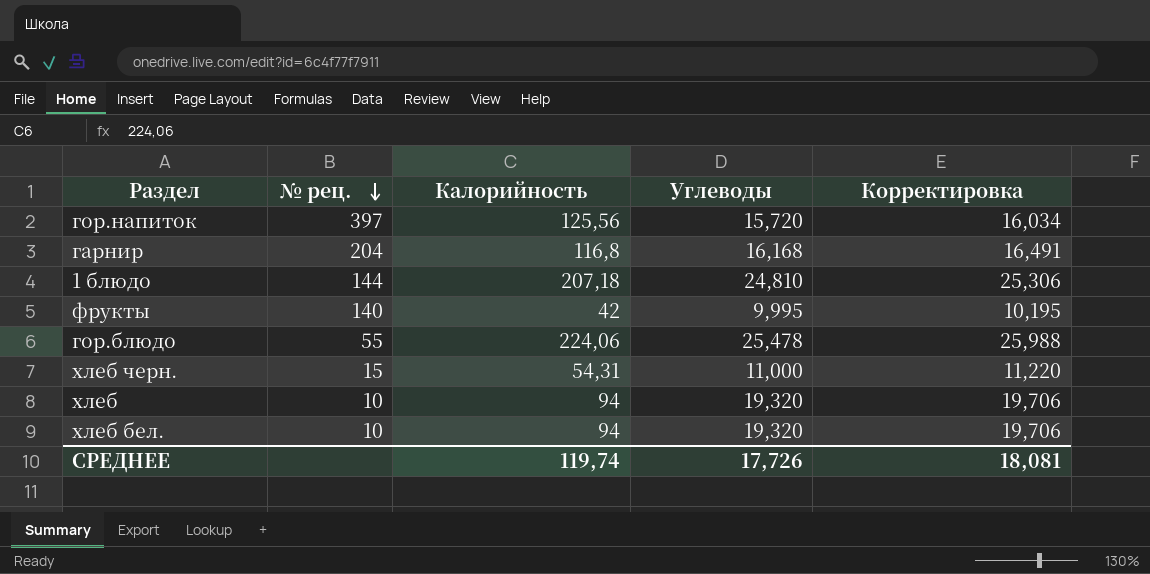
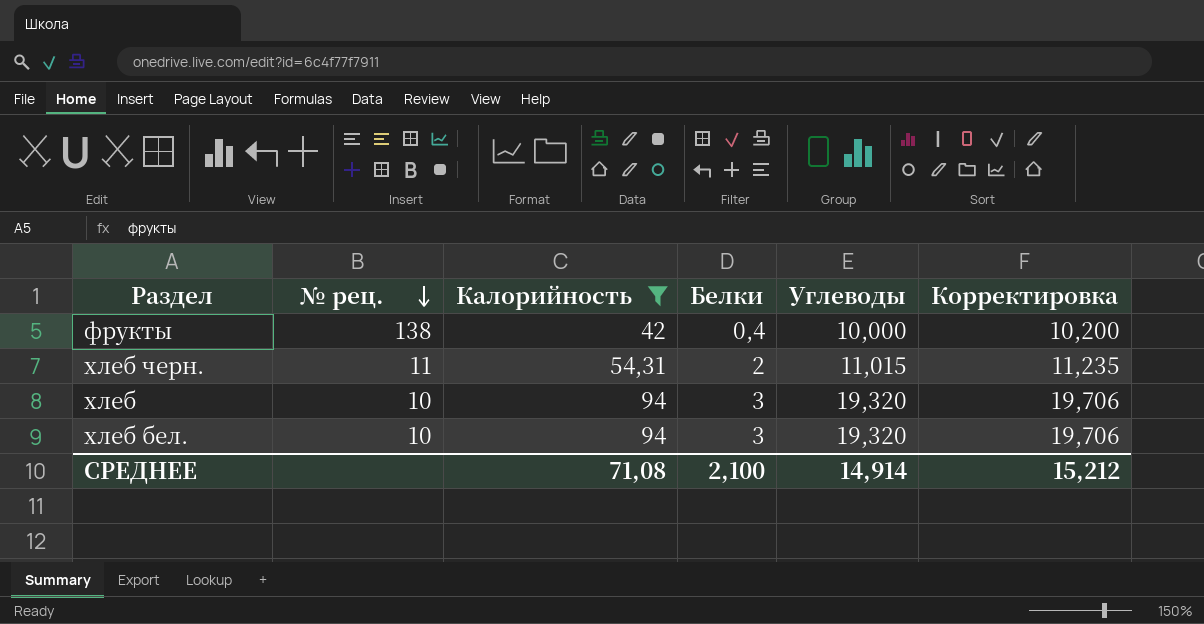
filter: none -> Калорийность <= 94
column Белки | position: none -> 4
фрукты | № рец.: 140 -> 138
фрукты | Углеводы: 9,995 -> 10,000
фрукты | Корректировка: 10,195 -> 10,200
хлеб черн. | № рец.: 15 -> 11
хлеб черн. | Углеводы: 11,000 -> 11,015
хлеб черн. | Корректировка: 11,220 -> 11,235
СРЕДНЕЕ | Калорийность: 119,74 -> 71,08
СРЕДНЕЕ | Углеводы: 17,726 -> 14,914
СРЕДНЕЕ | Корректировка: 18,081 -> 15,212

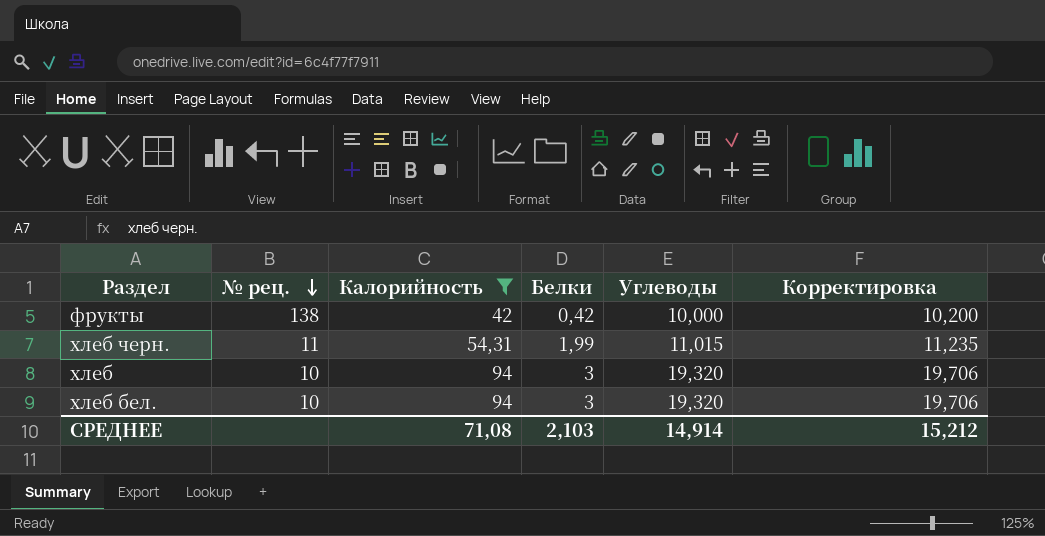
фрукты | Белки: 0,4 -> 0,42
хлеб черн. | Белки: 2 -> 1,99
СРЕДНЕЕ | Белки: 2,100 -> 2,103

